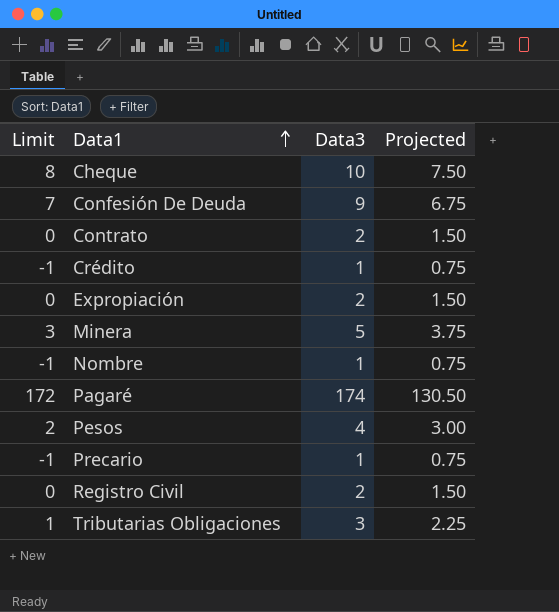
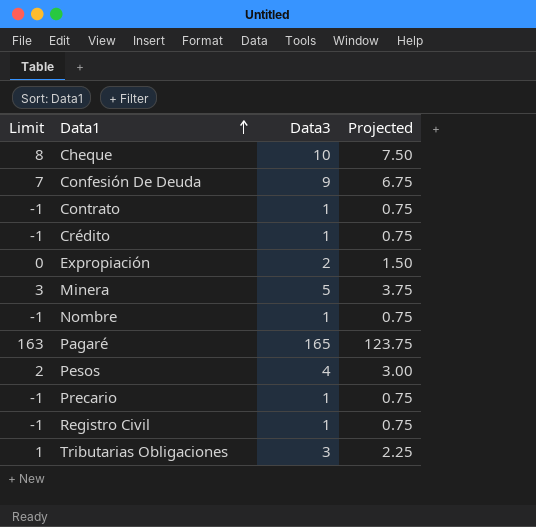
Contrato | Limit: 0 -> -1
Contrato | Data3: 2 -> 1
Contrato | Projected: 1.50 -> 0.75
Pagaré | Limit: 172 -> 163
Pagaré | Data3: 174 -> 165
Pagaré | Projected: 130.50 -> 123.75
Registro Civil | Limit: 0 -> -1
Registro Civil | Data3: 2 -> 1
Registro Civil | Projected: 1.50 -> 0.75

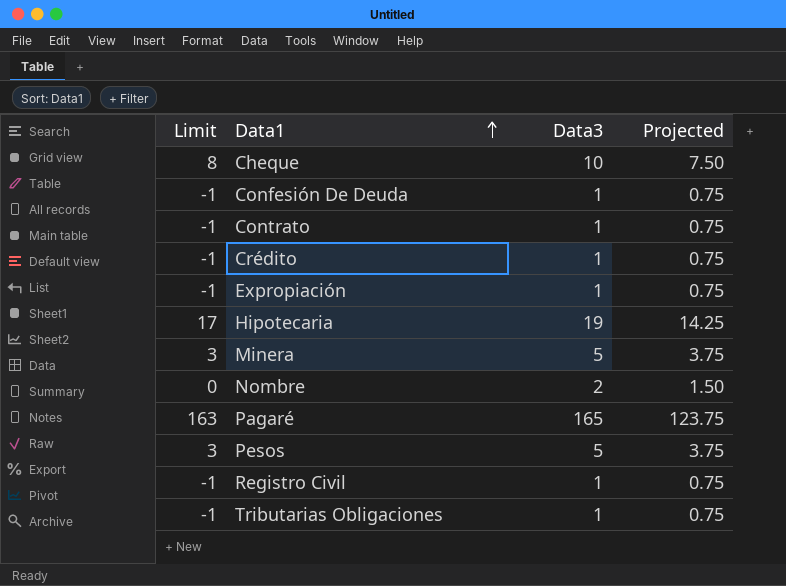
row Precario: -1 | 1 | 0.75 -> none
Confesión De Deuda | Limit: 7 -> -1
Confesión De Deuda | Data3: 9 -> 1
Confesión De Deuda | Projected: 6.75 -> 0.75
Expropiación | Limit: 0 -> -1
Expropiación | Data3: 2 -> 1
Expropiación | Projected: 1.50 -> 0.75
row Hipotecaria: none -> 17 | 19 | 14.25
Nombre | Limit: -1 -> 0
Nombre | Data3: 1 -> 2
Nombre | Projected: 0.75 -> 1.50
Pesos | Limit: 2 -> 3
Pesos | Data3: 4 -> 5
Pesos | Projected: 3.00 -> 3.75
Tributarias Obligaciones | Limit: 1 -> -1
Tributarias Obligaciones | Data3: 3 -> 1
Tributarias Obligaciones | Projected: 2.25 -> 0.75

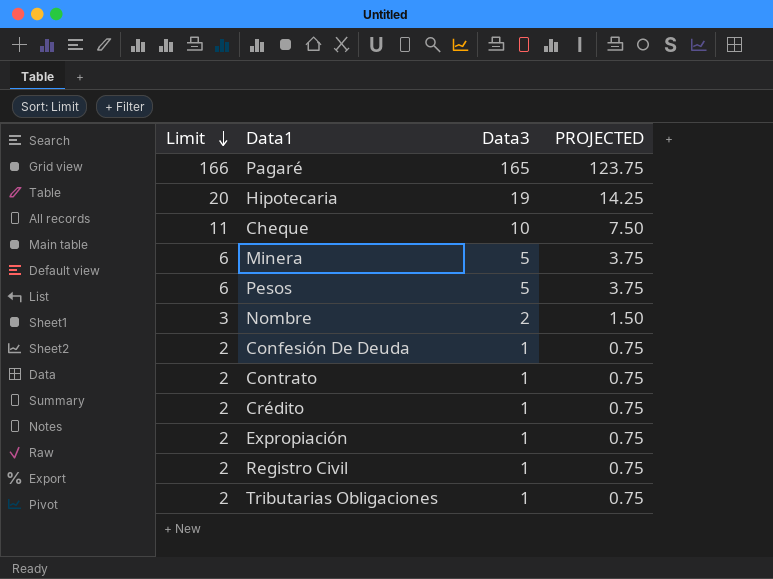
row order: Data1 ascending -> Limit descending
column Limit | formula: [Data3] - 2 -> [Data3] + 1
column name: Projected -> PROJECTED

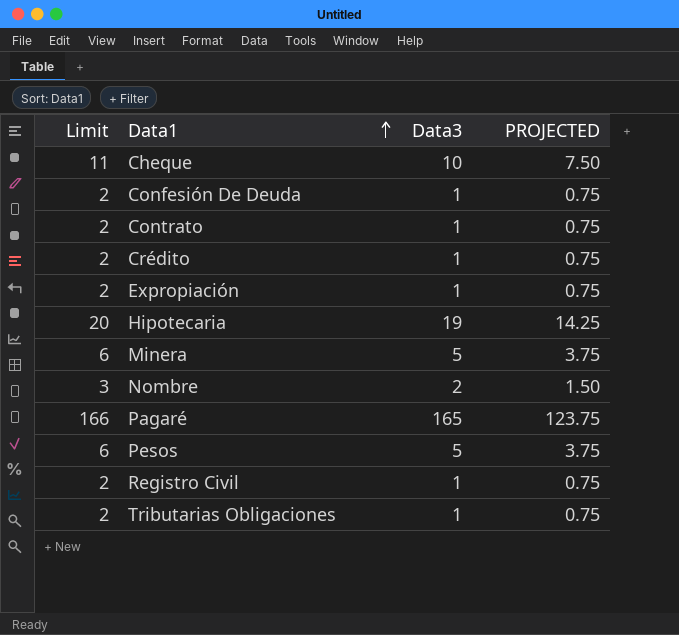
row order: Limit descending -> Data1 ascending

